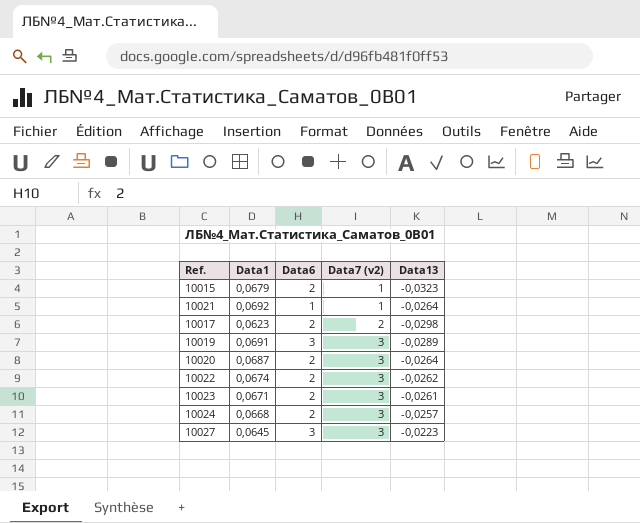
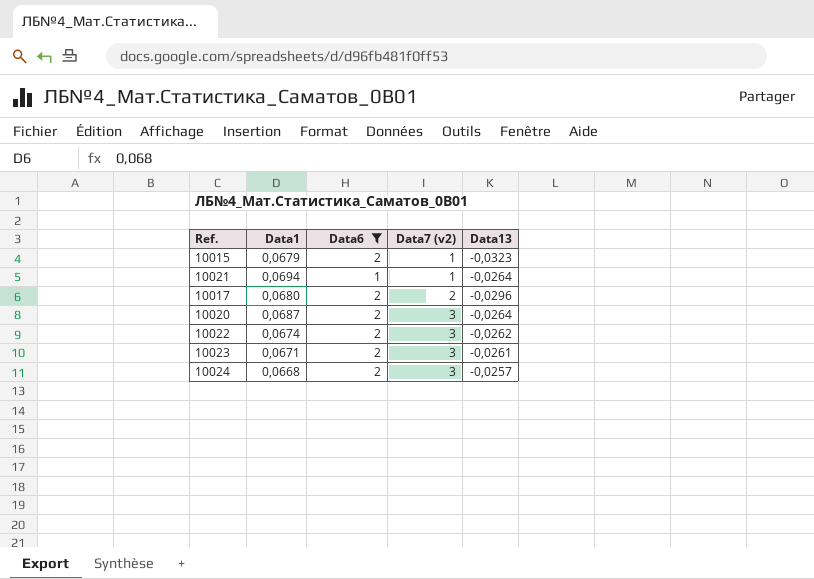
filter: none -> Data6 != 3
10021 | Data1: 0,0692 -> 0,0694
10017 | Data1: 0,0623 -> 0,0680
10017 | Data13: -0,0298 -> -0,0296

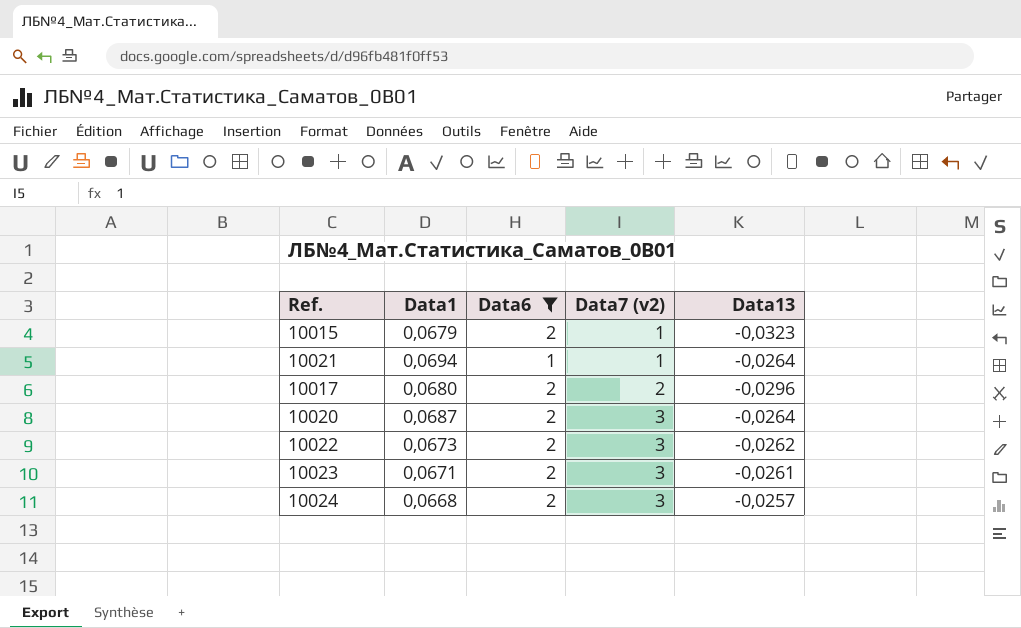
10022 | Data1: 0,0674 -> 0,0673

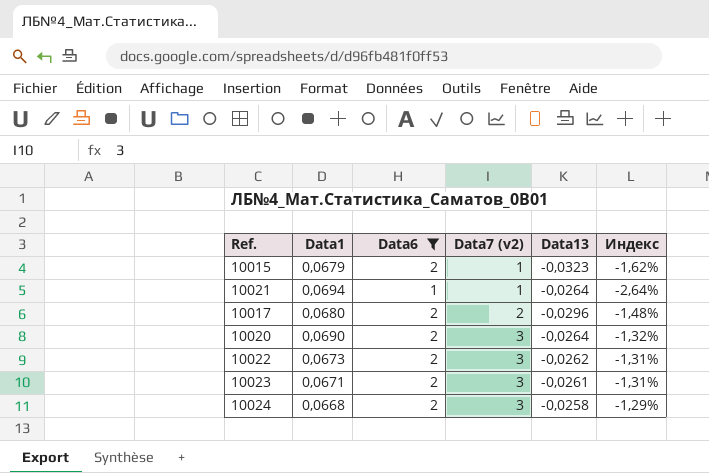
column Индекс | formula: none -> [Data13] / [Data6]
10020 | Data1: 0,0687 -> 0,0690
10024 | Data13: -0,0257 -> -0,0258

